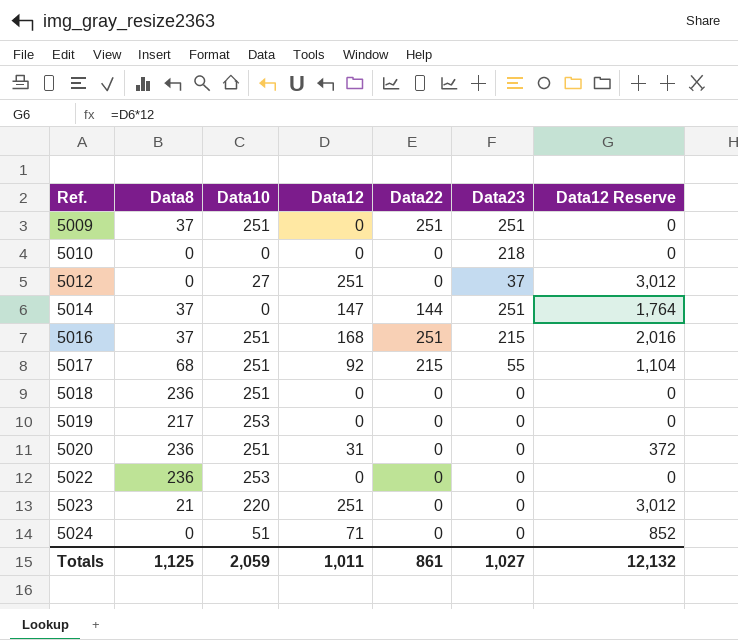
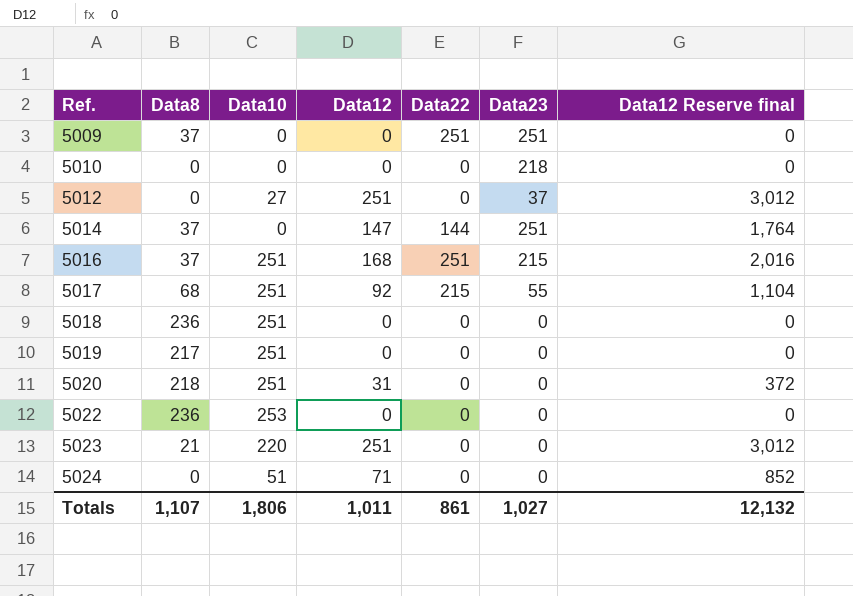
column name: Data12 Reserve -> Data12 Reserve final
5009 | Data10: 251 -> 0
5019 | Data10: 253 -> 251
5020 | Data8: 236 -> 218
Totals | Data8: 1,125 -> 1,107
Totals | Data10: 2,059 -> 1,806

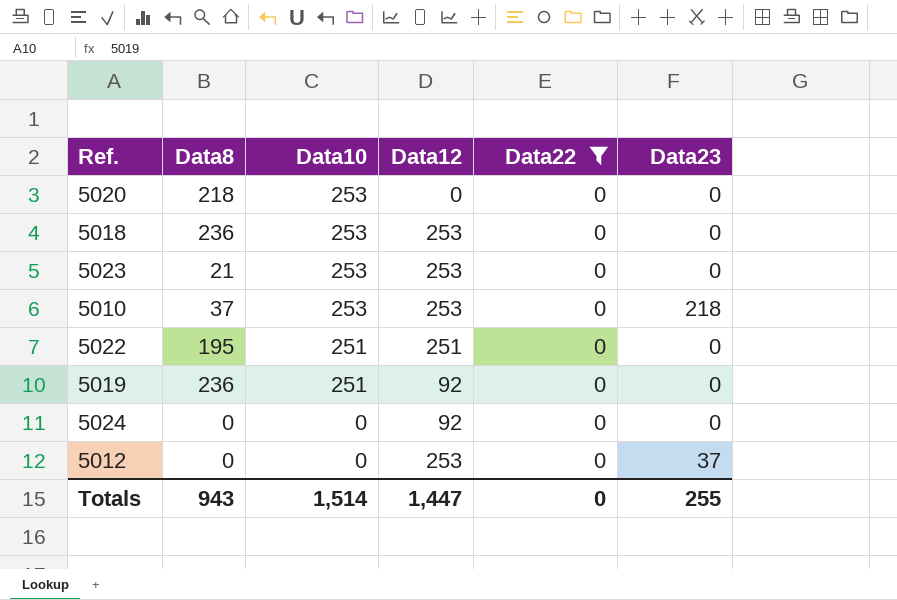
filter: none -> Data22 = 0
row order: Ref. ascending -> Data10 descending
column Data12 Reserve final | formula: [Data12] * 12 -> none
5020 | Data10: 251 -> 253
5020 | Data12: 31 -> 0
5018 | Data10: 251 -> 253
5018 | Data12: 0 -> 253
5023 | Data10: 220 -> 253
5023 | Data12: 251 -> 253
5010 | Data8: 0 -> 37
5010 | Data10: 0 -> 253
5010 | Data12: 0 -> 253
5022 | Data8: 236 -> 195
5022 | Data10: 253 -> 251
5022 | Data12: 0 -> 251
5019 | Data8: 217 -> 236
5019 | Data12: 0 -> 92
5024 | Data10: 51 -> 0
5024 | Data12: 71 -> 92
5012 | Data10: 27 -> 0
5012 | Data12: 251 -> 253
Totals | Data8: 1,107 -> 943
Totals | Data10: 1,806 -> 1,514
Totals | Data12: 1,011 -> 1,447
Totals | Data22: 861 -> 0
Totals | Data23: 1,027 -> 255

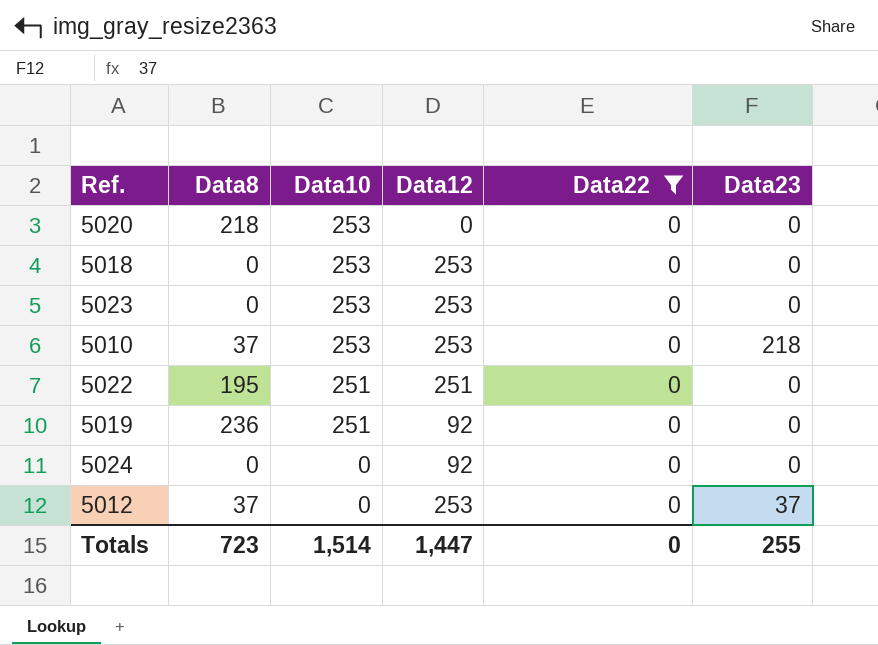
5018 | Data8: 236 -> 0
5023 | Data8: 21 -> 0
5012 | Data8: 0 -> 37
Totals | Data8: 943 -> 723

